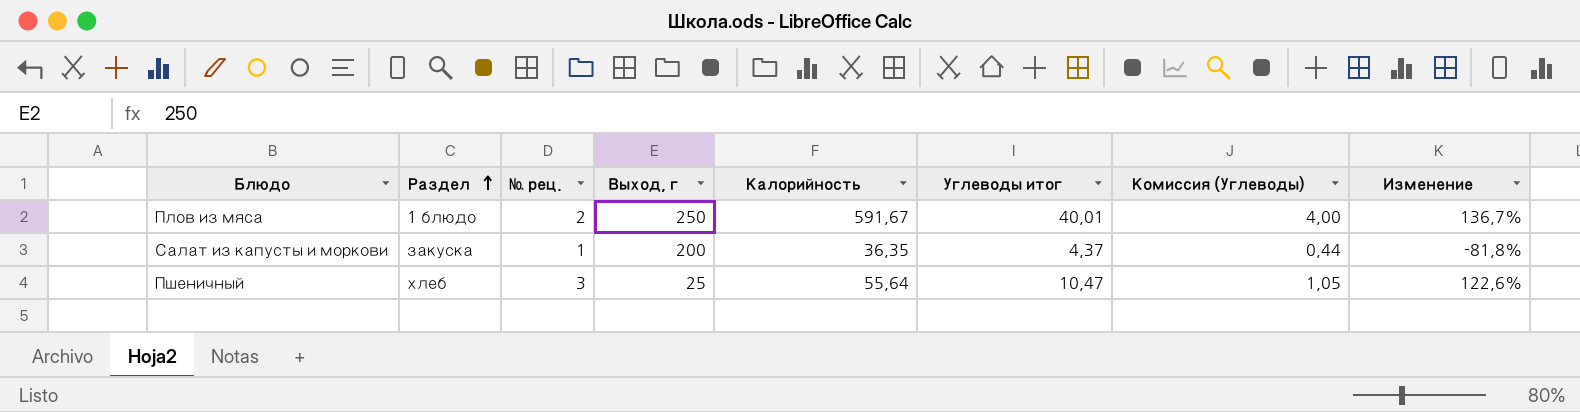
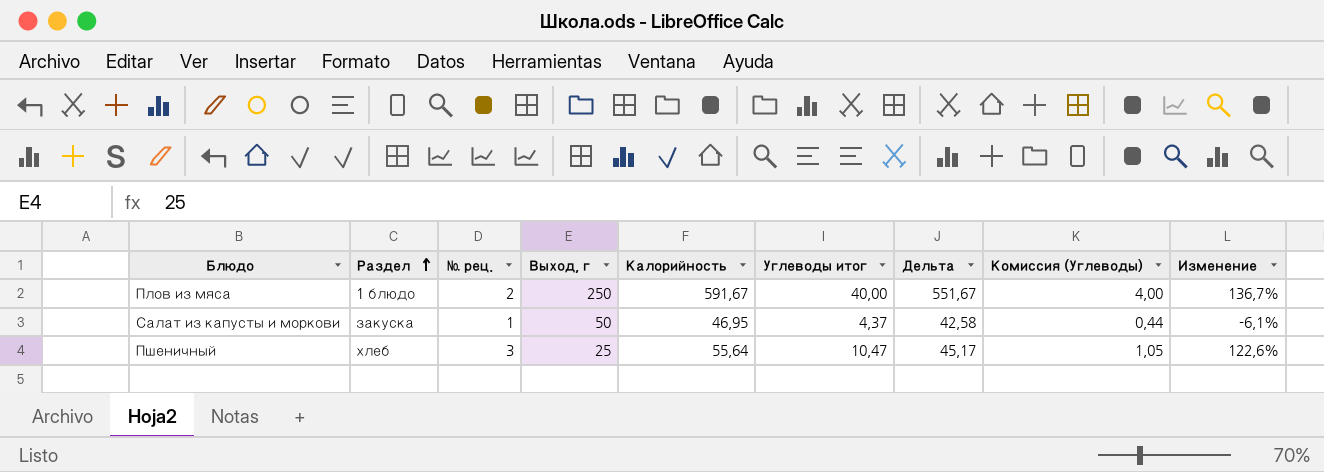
column Дельта | formula: none -> [Калорийность] - [Углеводы итог]
Плов из мяса | Углеводы итог: 40,01 -> 40,00
Салат из капусты и моркови | Выход, г: 200 -> 50
Салат из капусты и моркови | Калорийность: 36,35 -> 46,95
Салат из капусты и моркови | Изменение: -81,8% -> -6,1%

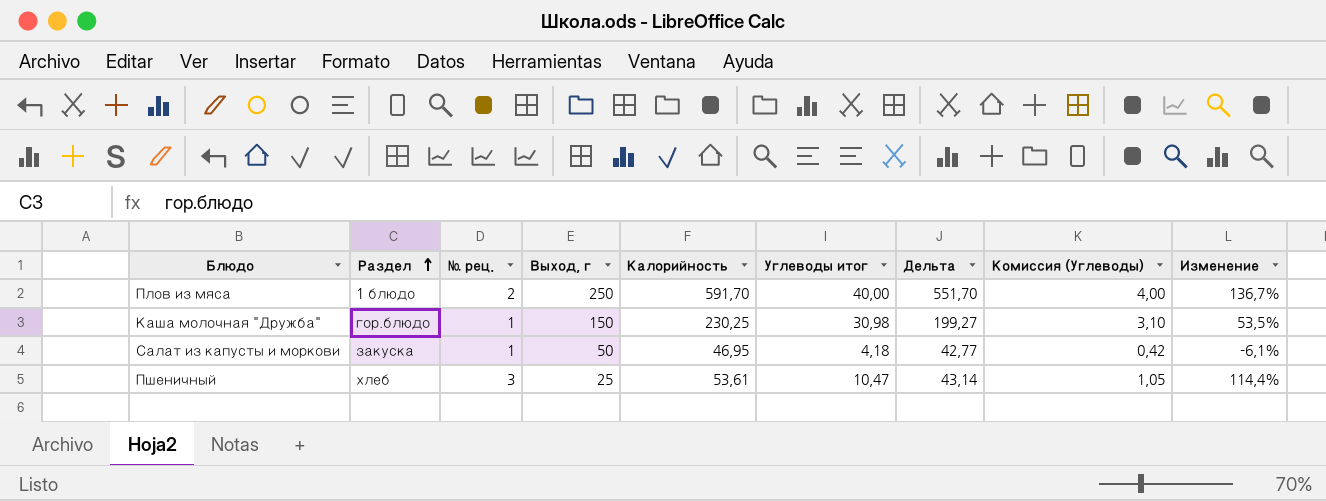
Плов из мяса | Калорийность: 591,67 -> 591,70
Плов из мяса | Дельта: 551,67 -> 551,70
row Каша молочная "Дружба": none -> гор.блюдо | 1 | 150 | 230,25 | 30,98 | 199,27 | 3,10 | 53,5%
Салат из капусты и моркови | Углеводы итог: 4,37 -> 4,18
Салат из капусты и моркови | Дельта: 42,58 -> 42,77
Салат из капусты и моркови | Комиссия (Углеводы): 0,44 -> 0,42
Пшеничный | Калорийность: 55,64 -> 53,61
Пшеничный | Дельта: 45,17 -> 43,14
Пшеничный | Изменение: 122,6% -> 114,4%

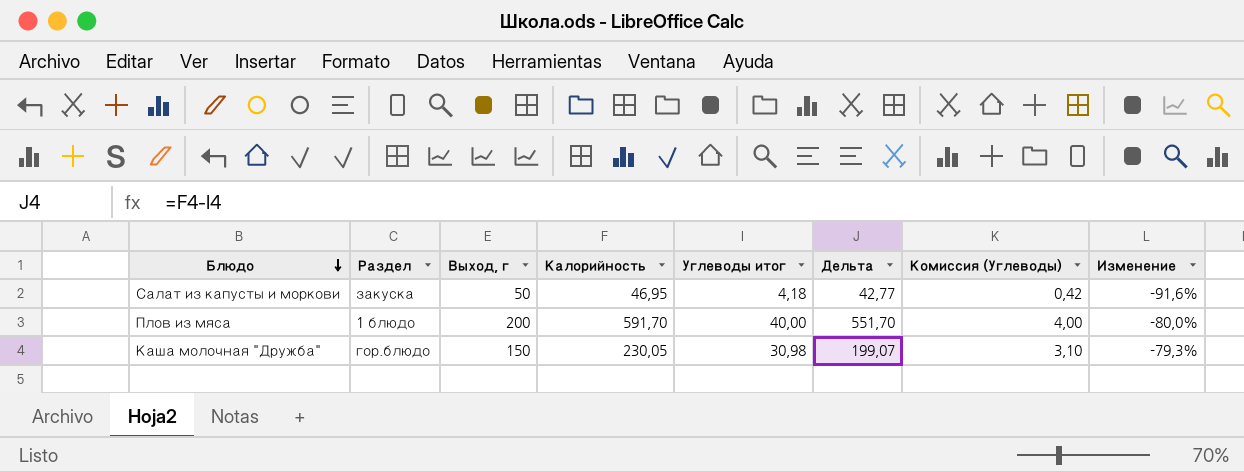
row order: Раздел ascending -> Блюдо descending
column № рец. | position: 3 -> none
column Изменение | formula: ([Калорийность] - [Выход, г]) / [Выход, г] -> ([Углеводы итог] - [Выход, г]) / [Выход, г]
row Пшеничный: хлеб | 3 | 25 | 53,61 | 10,47 | 43,14 | 1,05 | 114,4% -> none
Плов из мяса | Выход, г: 250 -> 200
Каша молочная "Дружба" | Калорийность: 230,25 -> 230,05
Каша молочная "Дружба" | Дельта: 199,27 -> 199,07

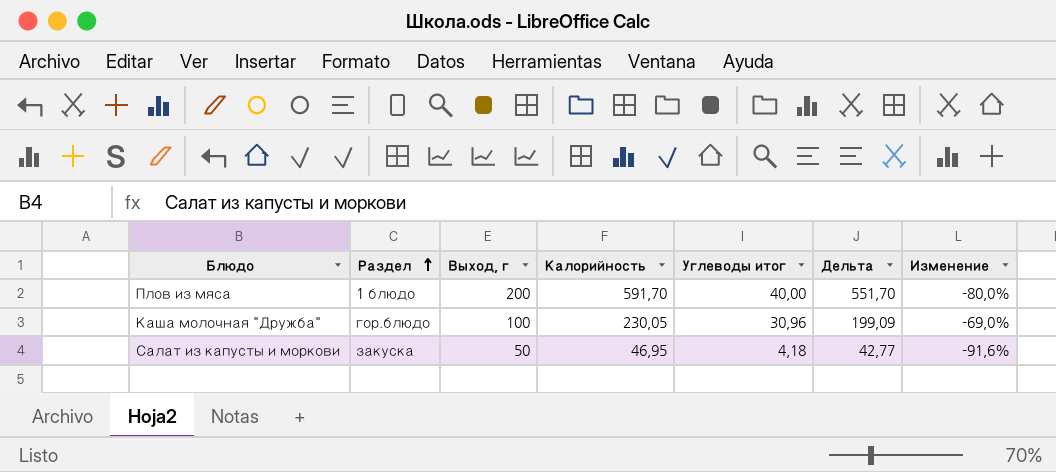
row order: Блюдо descending -> Раздел ascending
column Комиссия (Углеводы) | formula: [Углеводы итог] * 0,1 -> none
Каша молочная "Дружба" | Выход, г: 150 -> 100
Каша молочная "Дружба" | Углеводы итог: 30,98 -> 30,96
Каша молочная "Дружба" | Дельта: 199,07 -> 199,09
Каша молочная "Дружба" | Изменение: -79,3% -> -69,0%

